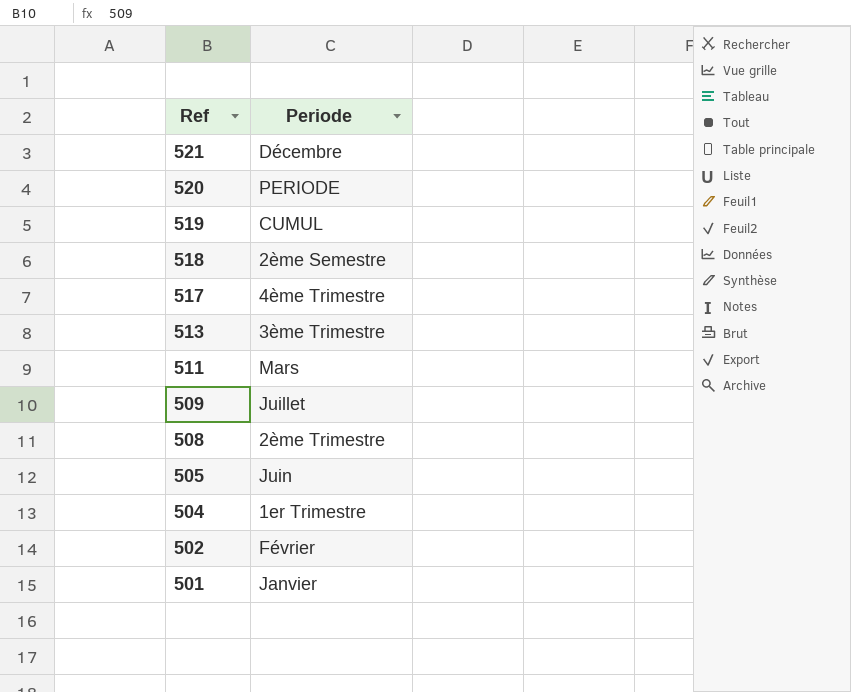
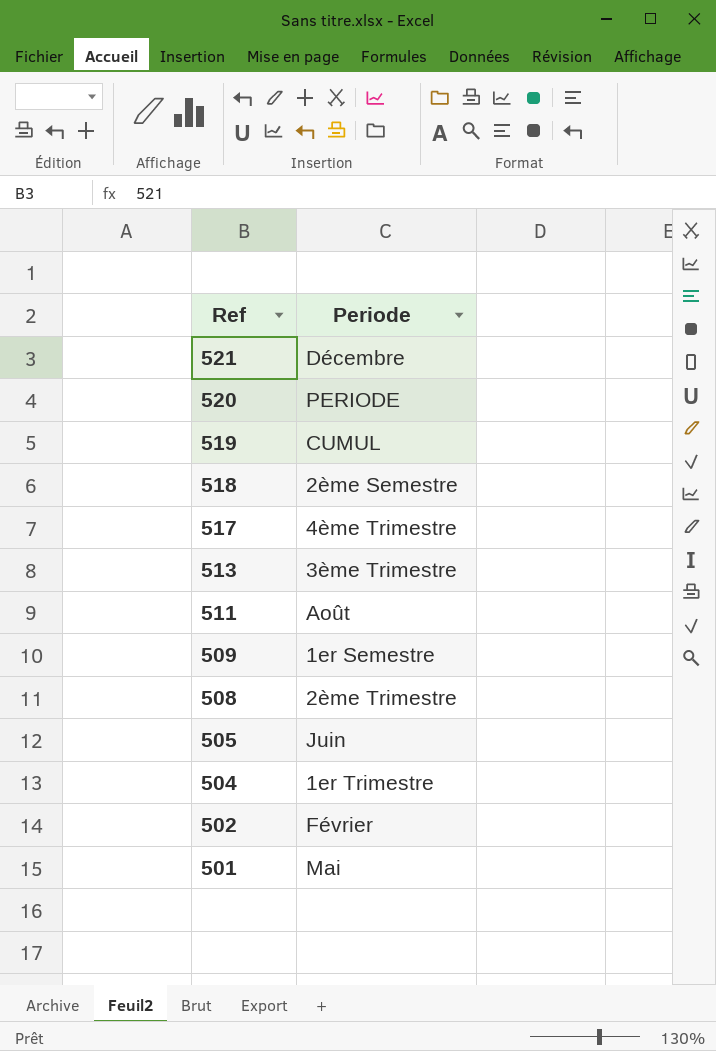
511 | Periode: Mars -> Août
509 | Periode: Juillet -> 1er Semestre
501 | Periode: Janvier -> Mai

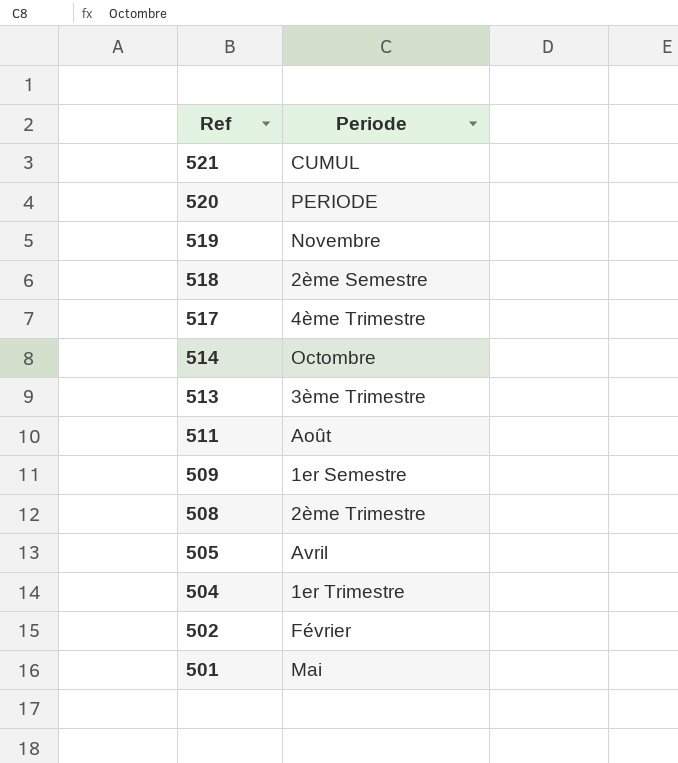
521 | Periode: Décembre -> CUMUL
519 | Periode: CUMUL -> Novembre
row 514: none -> Octombre
505 | Periode: Juin -> Avril

